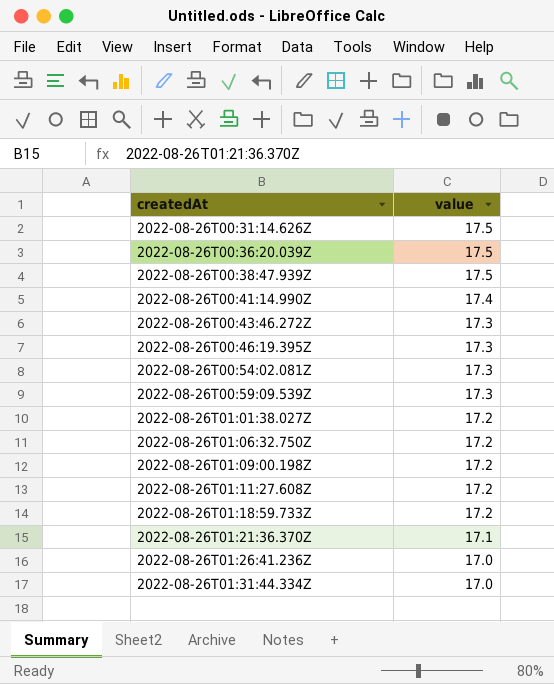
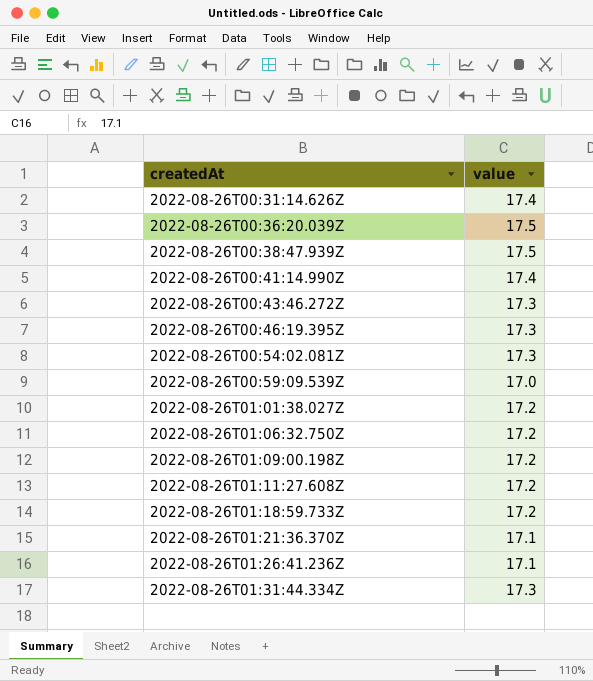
2022-08-26T00:31:14.626Z | value: 17.5 -> 17.4
2022-08-26T00:59:09.539Z | value: 17.3 -> 17.0
2022-08-26T01:26:41.236Z | value: 17.0 -> 17.1
2022-08-26T01:31:44.334Z | value: 17.0 -> 17.3

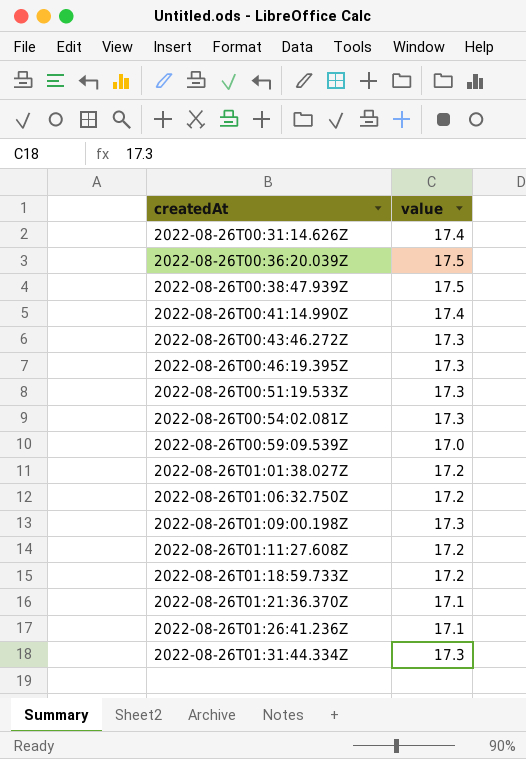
row 2022-08-26T00:51:19.533Z: none -> 17.3
2022-08-26T01:09:00.198Z | value: 17.2 -> 17.3

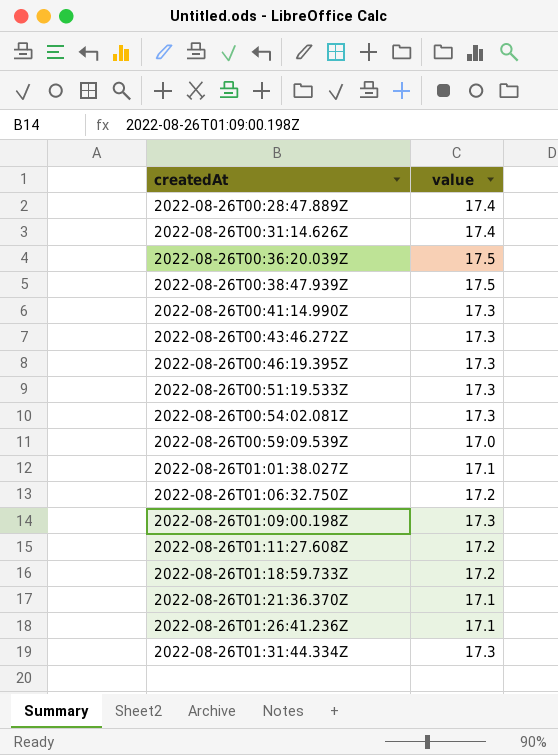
row 2022-08-26T00:28:47.889Z: none -> 17.4
2022-08-26T00:41:14.990Z | value: 17.4 -> 17.3
2022-08-26T01:01:38.027Z | value: 17.2 -> 17.1

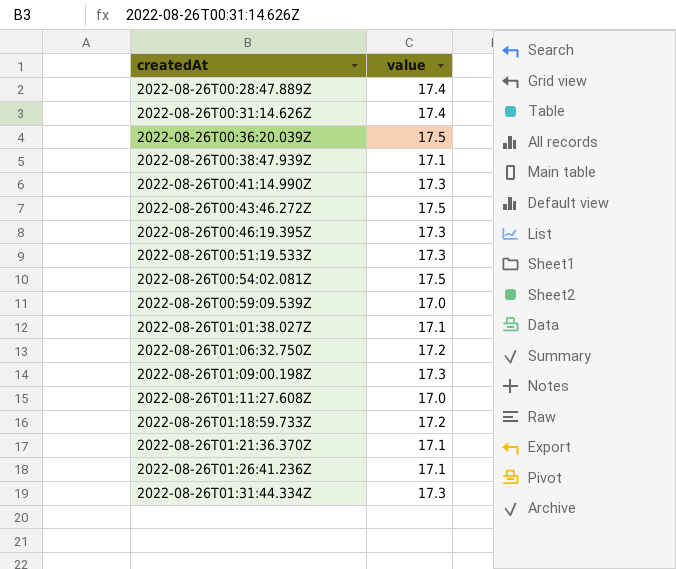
2022-08-26T00:38:47.939Z | value: 17.5 -> 17.1
2022-08-26T00:43:46.272Z | value: 17.3 -> 17.5
2022-08-26T00:54:02.081Z | value: 17.3 -> 17.5
2022-08-26T01:11:27.608Z | value: 17.2 -> 17.0

